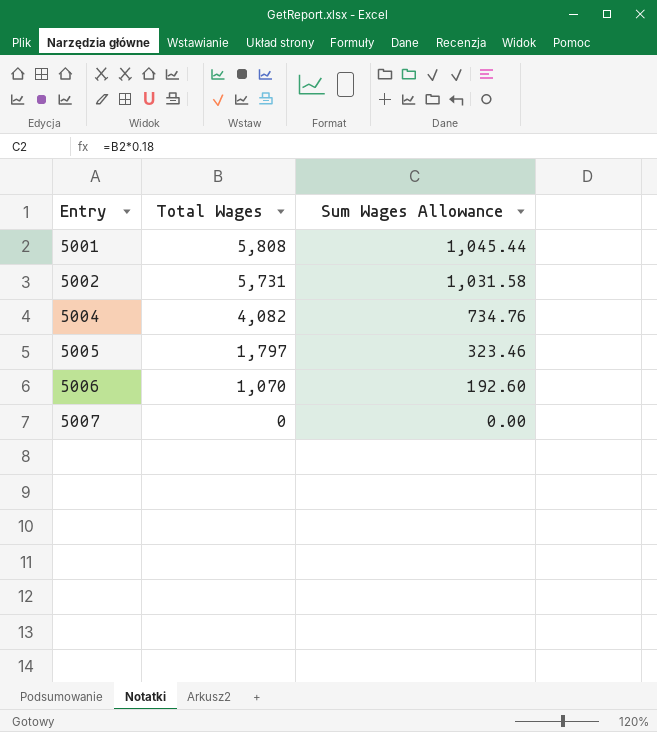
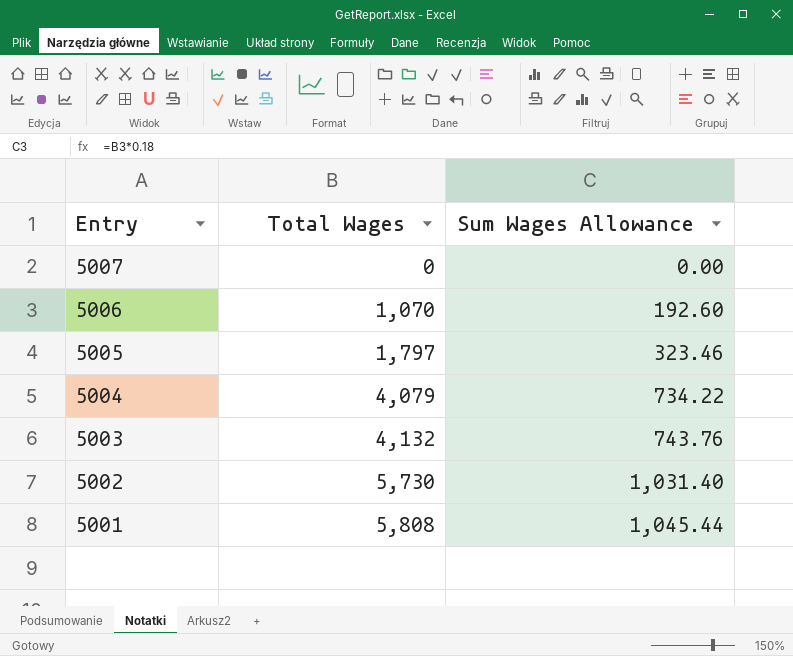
row order: Entry ascending -> Entry descending
5004 | Total Wages: 4,082 -> 4,079
5004 | Sum Wages Allowance: 734.76 -> 734.22
row 5003: none -> 4,132 | 743.76
5002 | Total Wages: 5,731 -> 5,730
5002 | Sum Wages Allowance: 1,031.58 -> 1,031.40

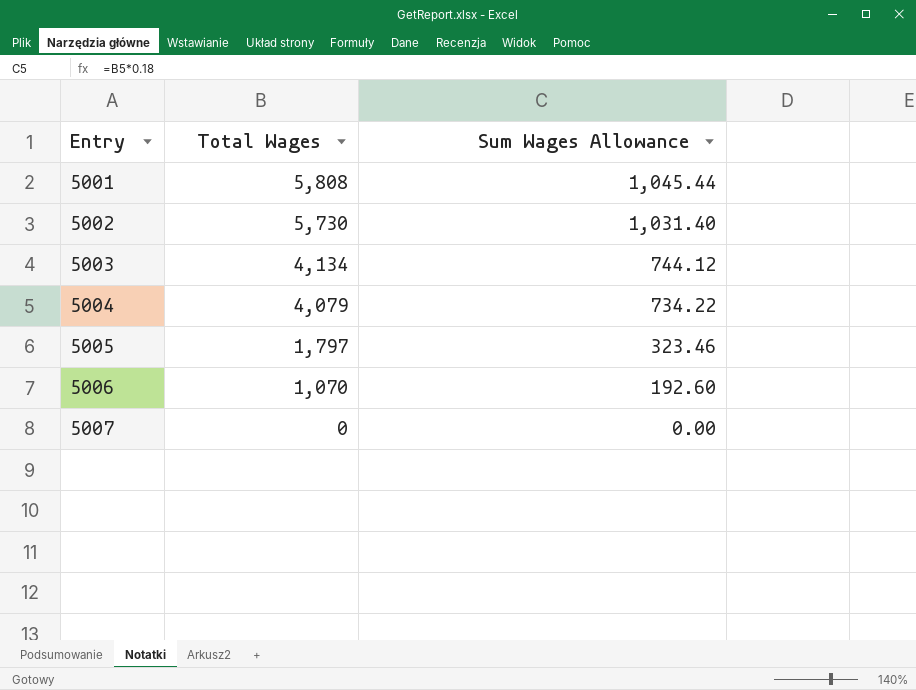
row order: Entry descending -> Entry ascending
5003 | Total Wages: 4,132 -> 4,134
5003 | Sum Wages Allowance: 743.76 -> 744.12

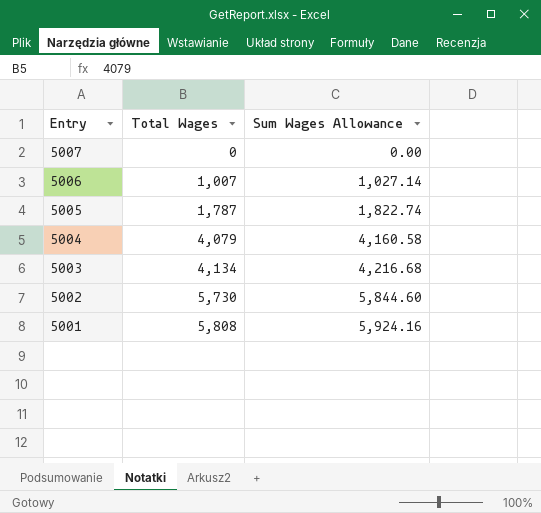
row order: Entry ascending -> Entry descending
column Sum Wages Allowance | formula: [Total Wages] * 0.18 -> [Total Wages] * 1.02
5006 | Total Wages: 1,070 -> 1,007
5005 | Total Wages: 1,797 -> 1,787

